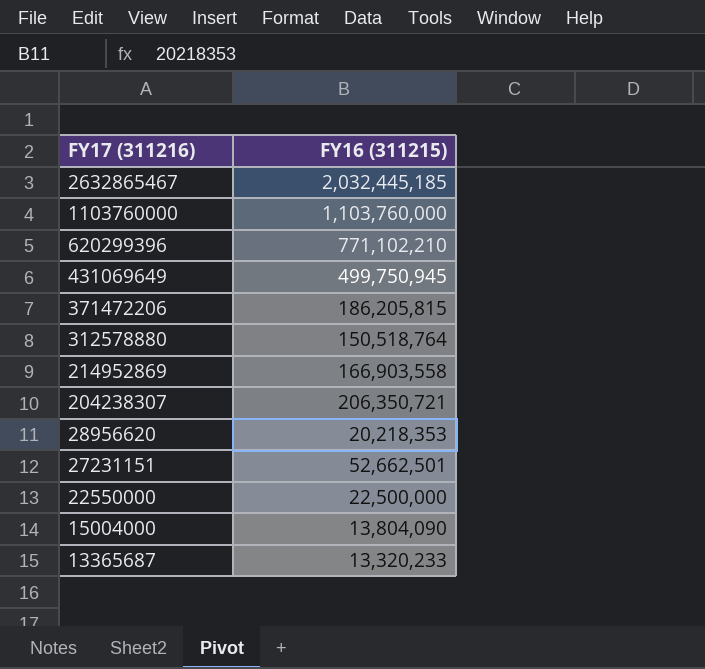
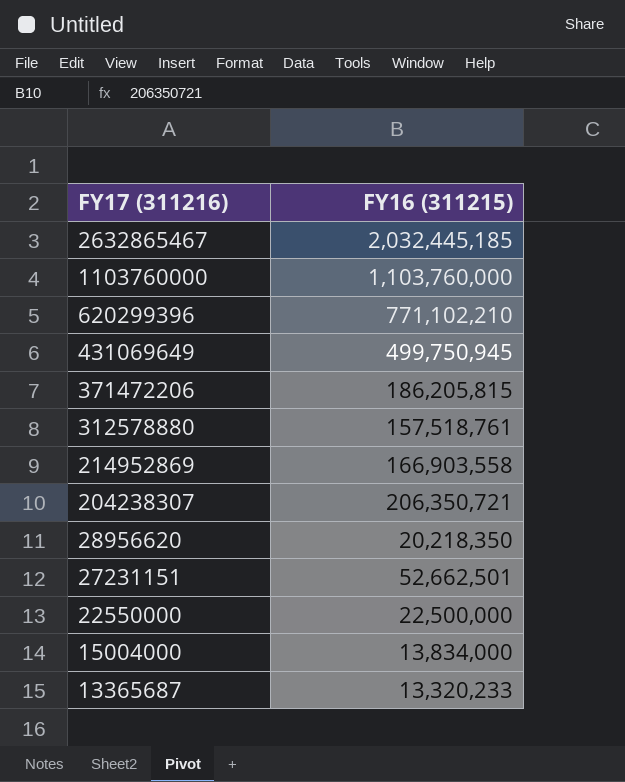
312578880 | FY16 (311215): 150,518,764 -> 157,518,761
28956620 | FY16 (311215): 20,218,353 -> 20,218,350
15004000 | FY16 (311215): 13,804,090 -> 13,834,000

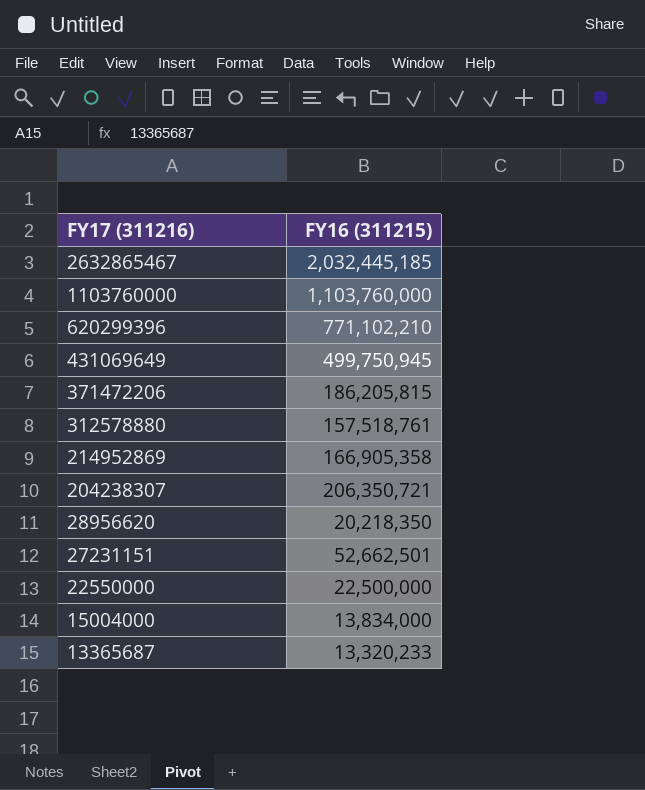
214952869 | FY16 (311215): 166,903,558 -> 166,905,358

